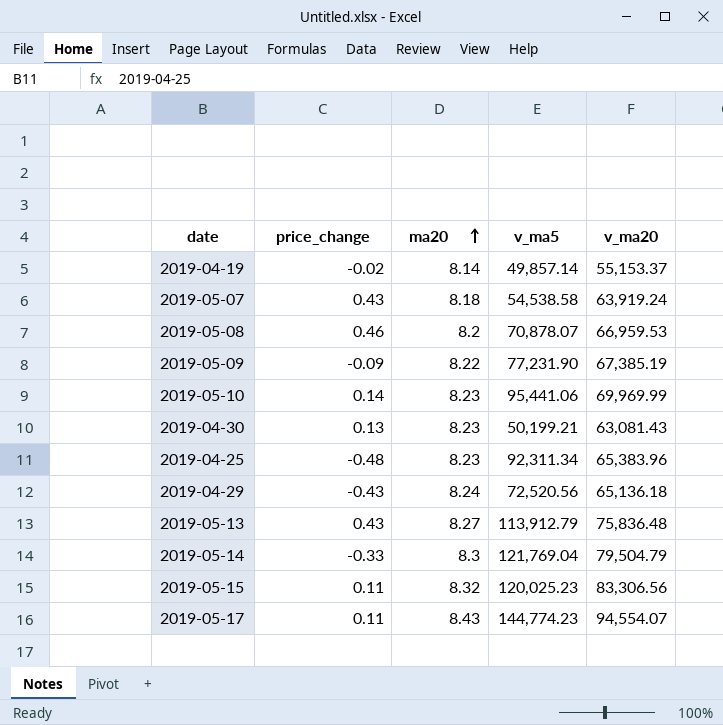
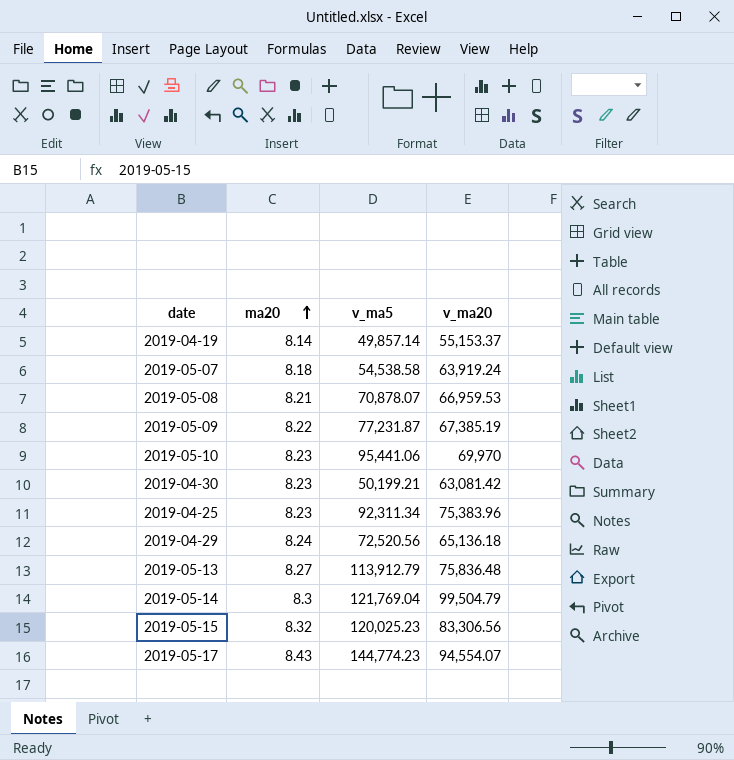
column price_change | position: 2 -> none
2019-05-08 | ma20: 8.2 -> 8.21
2019-05-09 | v_ma5: 77,231.90 -> 77,231.87
2019-05-10 | v_ma20: 69,969.99 -> 69,970
2019-04-30 | v_ma20: 63,081.43 -> 63,081.42
2019-04-25 | v_ma20: 65,383.96 -> 75,383.96
2019-05-14 | v_ma20: 79,504.79 -> 99,504.79

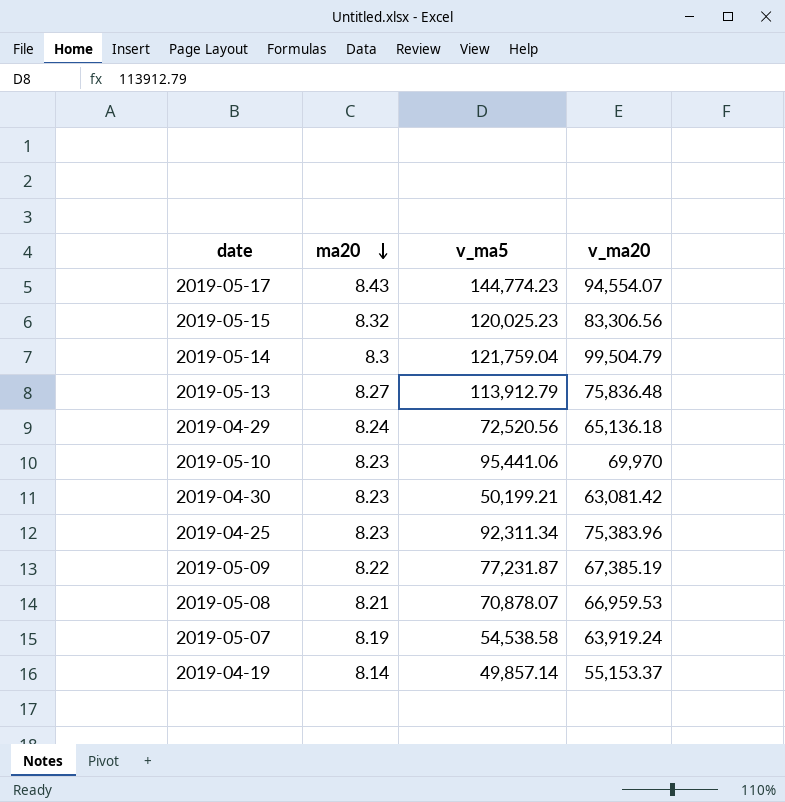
row order: ma20 ascending -> ma20 descending
2019-05-14 | v_ma5: 121,769.04 -> 121,759.04
2019-05-07 | ma20: 8.18 -> 8.19

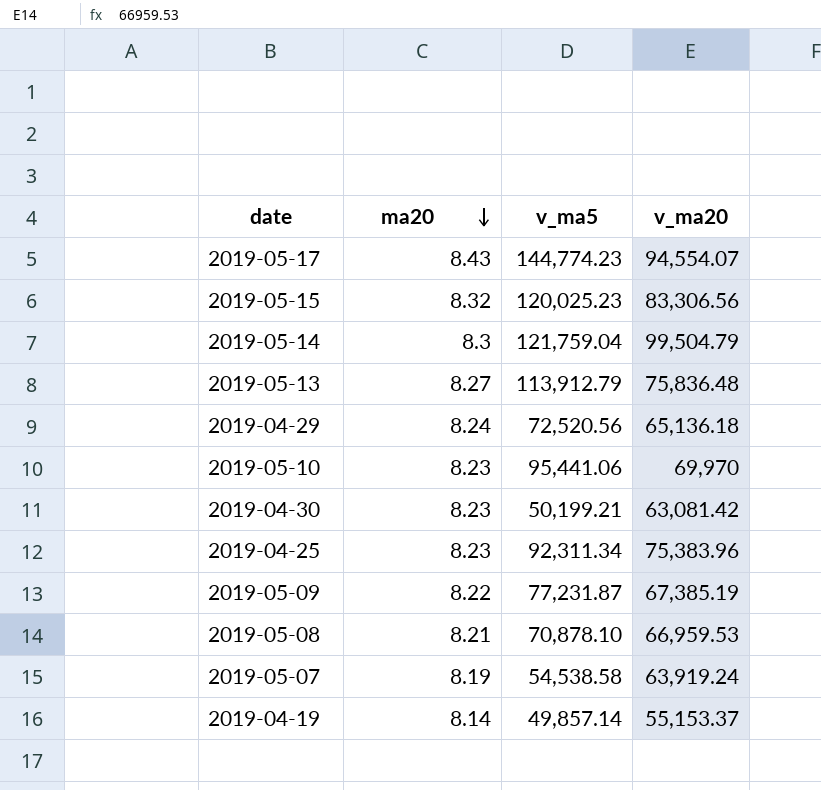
2019-05-08 | v_ma5: 70,878.07 -> 70,878.10

